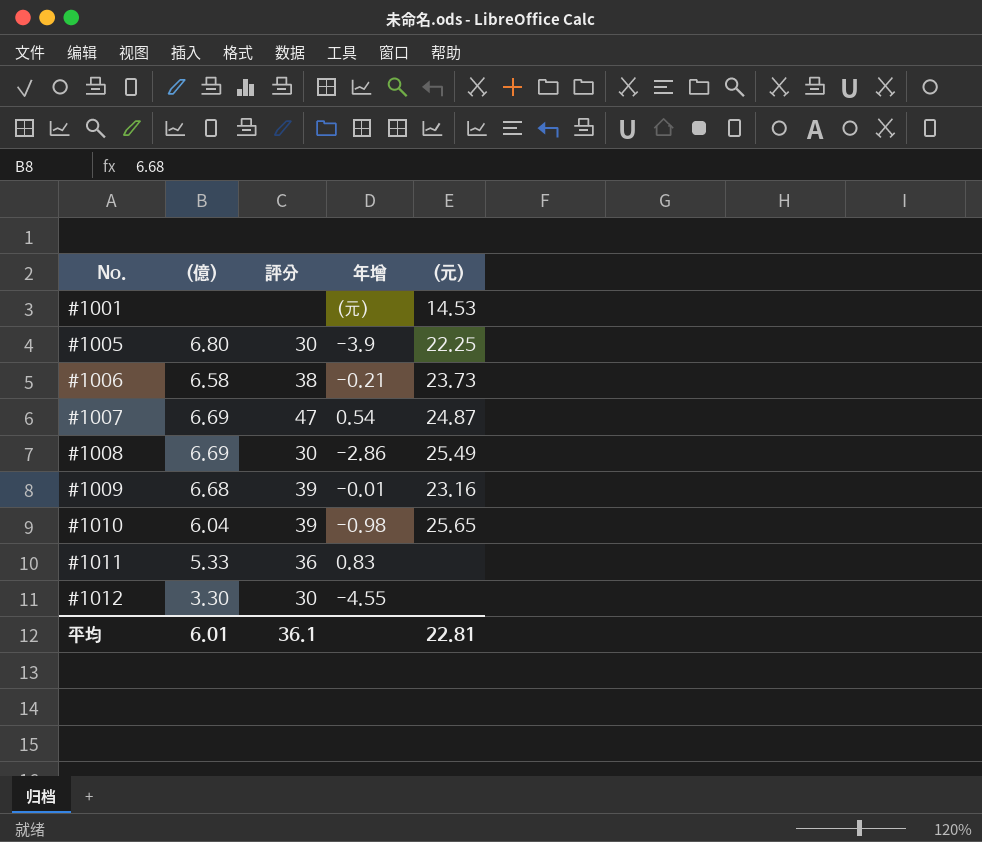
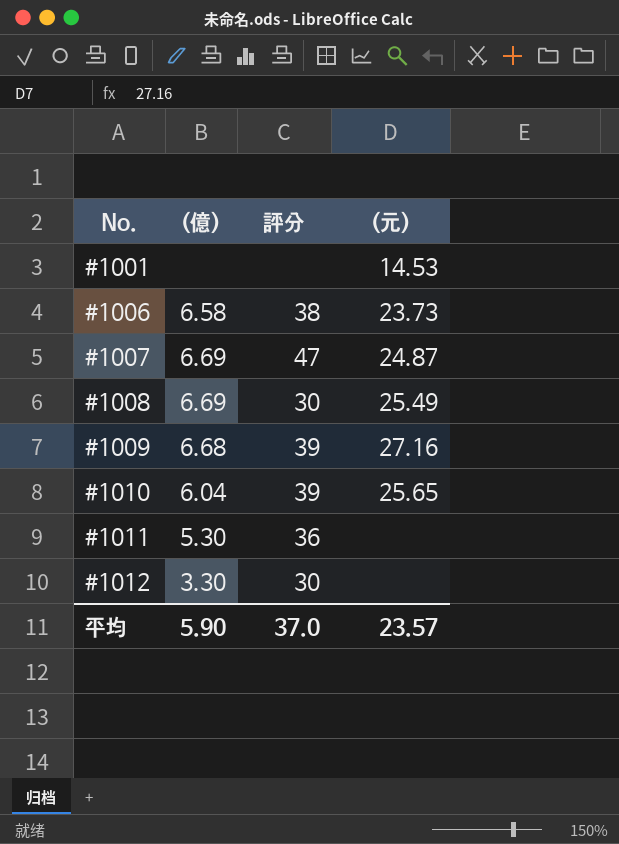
column 年增 | position: 4 -> none
row #1005: 6.80 | 30 | -3.9 | 22.25 -> none
#1009 | (元): 23.16 -> 27.16
#1011 | (億): 5.33 -> 5.30
平均 | (億): 6.01 -> 5.90
平均 | 評分: 36.1 -> 37.0
平均 | (元): 22.81 -> 23.57

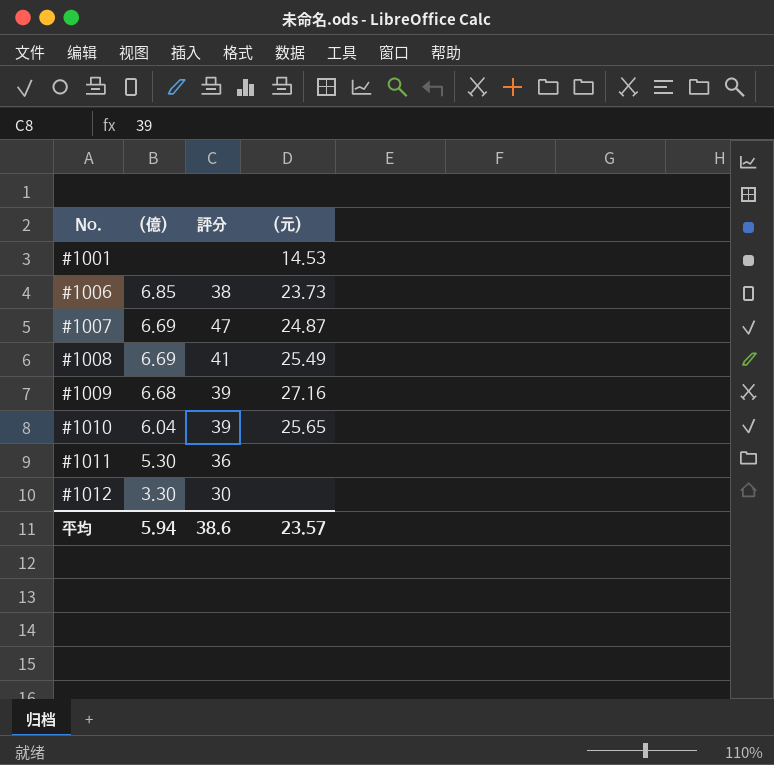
#1006 | (億): 6.58 -> 6.85
#1008 | 評分: 30 -> 41
平均 | (億): 5.90 -> 5.94
平均 | 評分: 37.0 -> 38.6

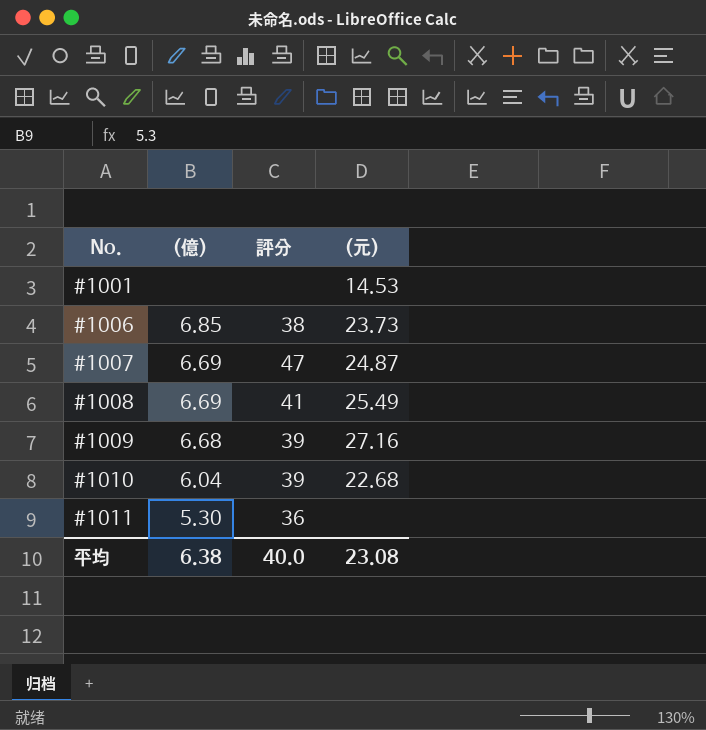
row #1012: 3.30 | 30 | none -> none
#1010 | (元): 25.65 -> 22.68
平均 | (億): 5.94 -> 6.38
平均 | 評分: 38.6 -> 40.0
平均 | (元): 23.57 -> 23.08

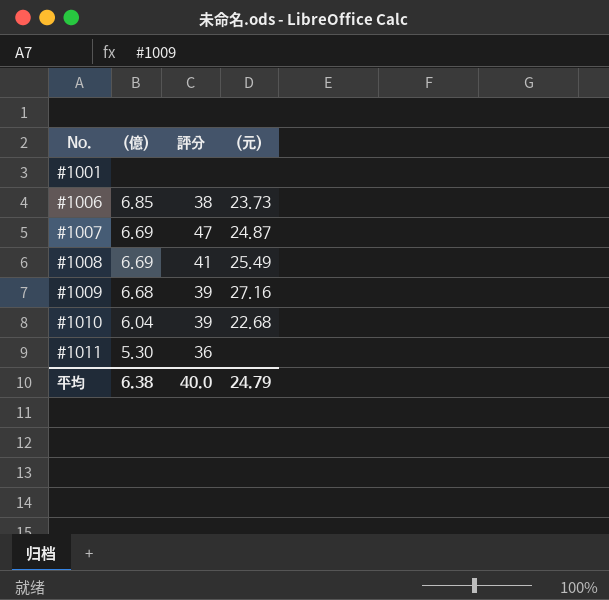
#1001 | (元): 14.53 -> none
平均 | (元): 23.08 -> 24.79

